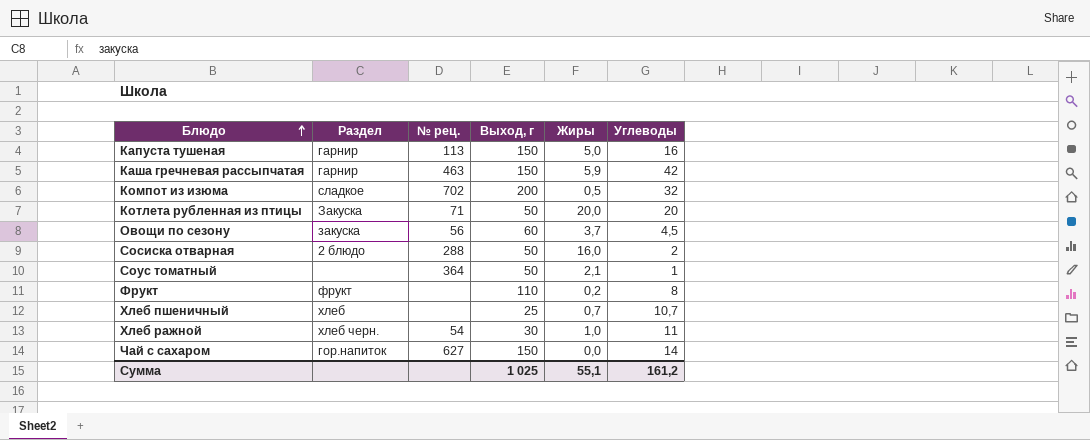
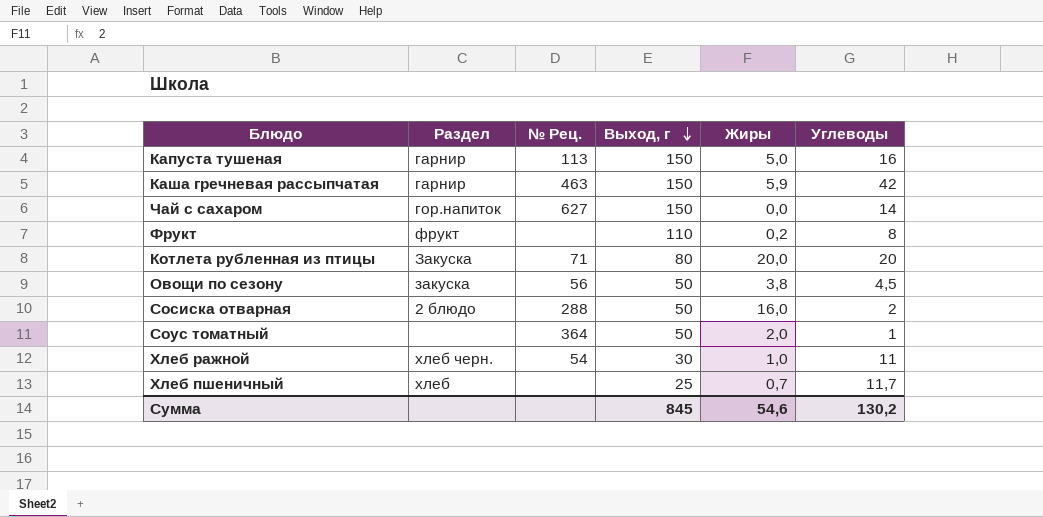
row order: Блюдо ascending -> Выход, г descending
column name: № рец. -> № Рец.
row Компот из изюма: сладкое | 702 | 200 | 0,5 | 32 -> none
Котлета рубленная из птицы | Выход, г: 50 -> 80
Овощи по сезону | Выход, г: 60 -> 50
Овощи по сезону | Жиры: 3,7 -> 3,8
Соус томатный | Жиры: 2,1 -> 2,0
Хлеб пшеничный | Углеводы: 10,7 -> 11,7
Сумма | Выход, г: 1 025 -> 845
Сумма | Жиры: 55,1 -> 54,6
Сумма | Углеводы: 161,2 -> 130,2

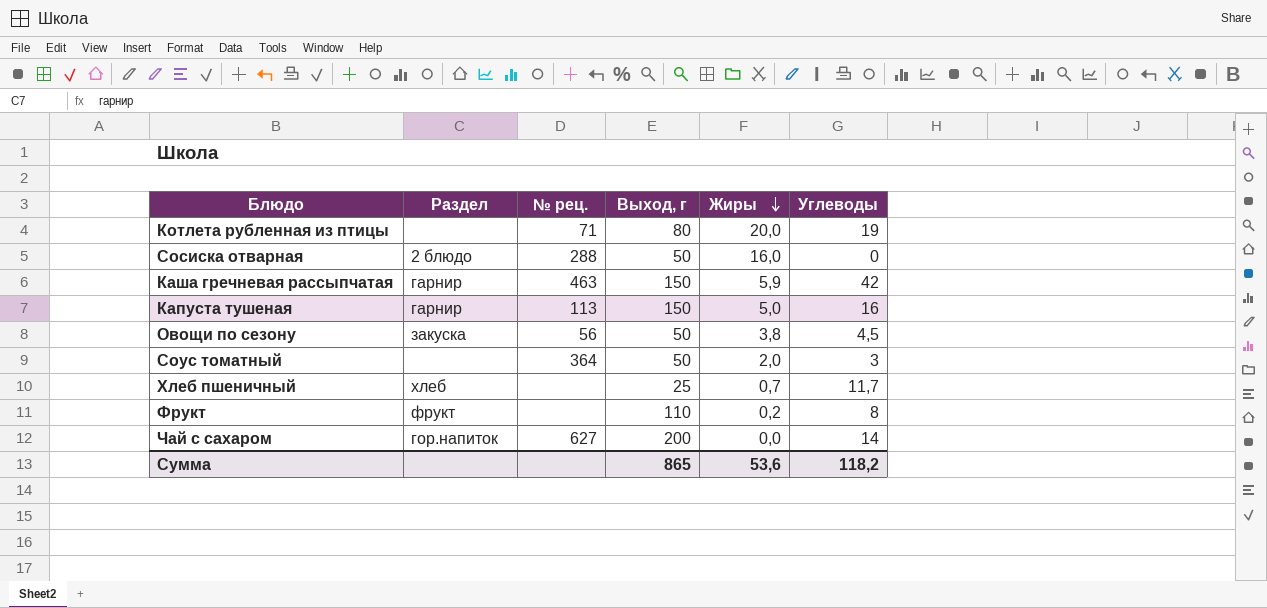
row order: Выход, г descending -> Жиры descending
column name: № Рец. -> № рец.
row Хлеб ражной: хлеб черн. | 54 | 30 | 1,0 | 11 -> none
Котлета рубленная из птицы | Раздел: Закуска -> none
Котлета рубленная из птицы | Углеводы: 20 -> 19
Сосиска отварная | Углеводы: 2 -> 0
Соус томатный | Углеводы: 1 -> 3
Чай с сахаром | Выход, г: 150 -> 200
Сумма | Выход, г: 845 -> 865
Сумма | Жиры: 54,6 -> 53,6
Сумма | Углеводы: 130,2 -> 118,2

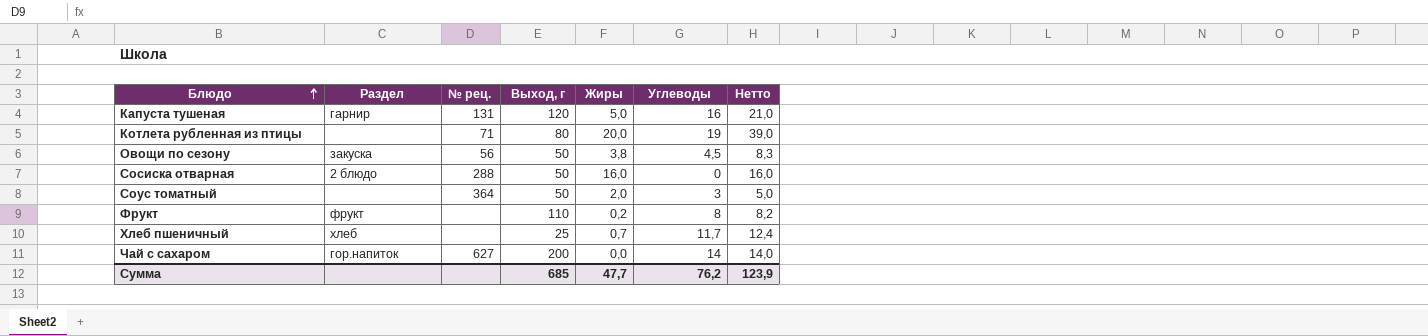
row order: Жиры descending -> Блюдо ascending
column Нетто | formula: none -> [Жиры] + [Углеводы]
row Каша гречневая рассыпчатая: гарнир | 463 | 150 | 5,9 | 42 -> none
Капуста тушеная | № рец.: 113 -> 131
Капуста тушеная | Выход, г: 150 -> 120
Сумма | Выход, г: 865 -> 685
Сумма | Жиры: 53,6 -> 47,7
Сумма | Углеводы: 118,2 -> 76,2

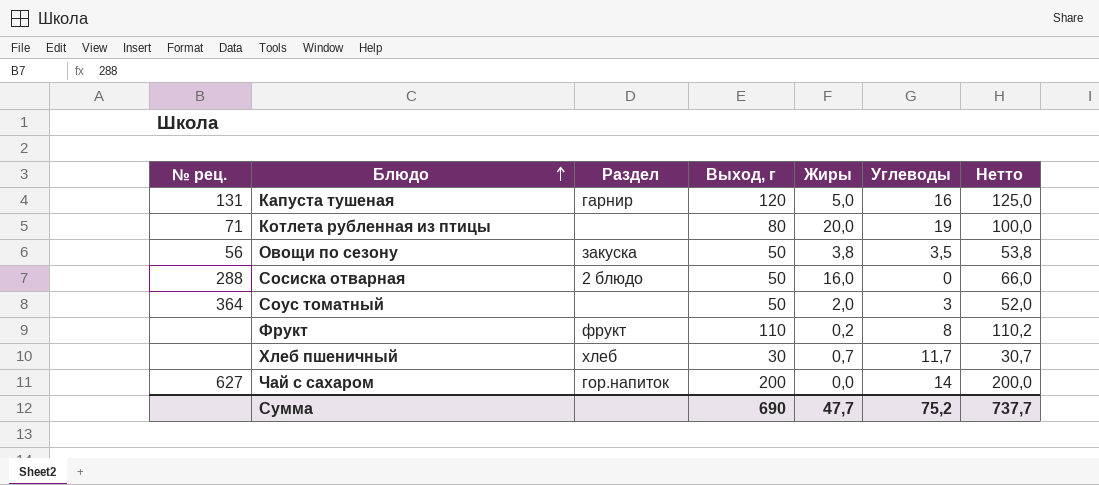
column № рец. | position: 3 -> 1
column Нетто | formula: [Жиры] + [Углеводы] -> [Выход, г] + [Жиры]
Овощи по сезону | Углеводы: 4,5 -> 3,5
Хлеб пшеничный | Выход, г: 25 -> 30
Сумма | Выход, г: 685 -> 690
Сумма | Углеводы: 76,2 -> 75,2
Сумма | Нетто: 123,9 -> 737,7

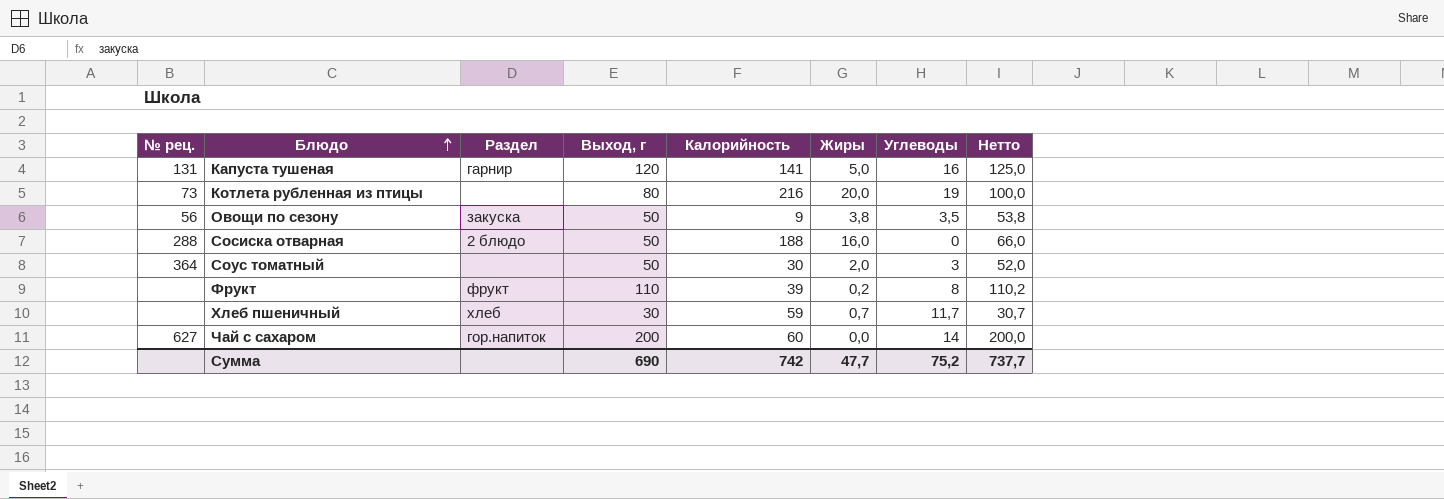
column Калорийность | position: none -> 5
Котлета рубленная из птицы | № рец.: 71 -> 73

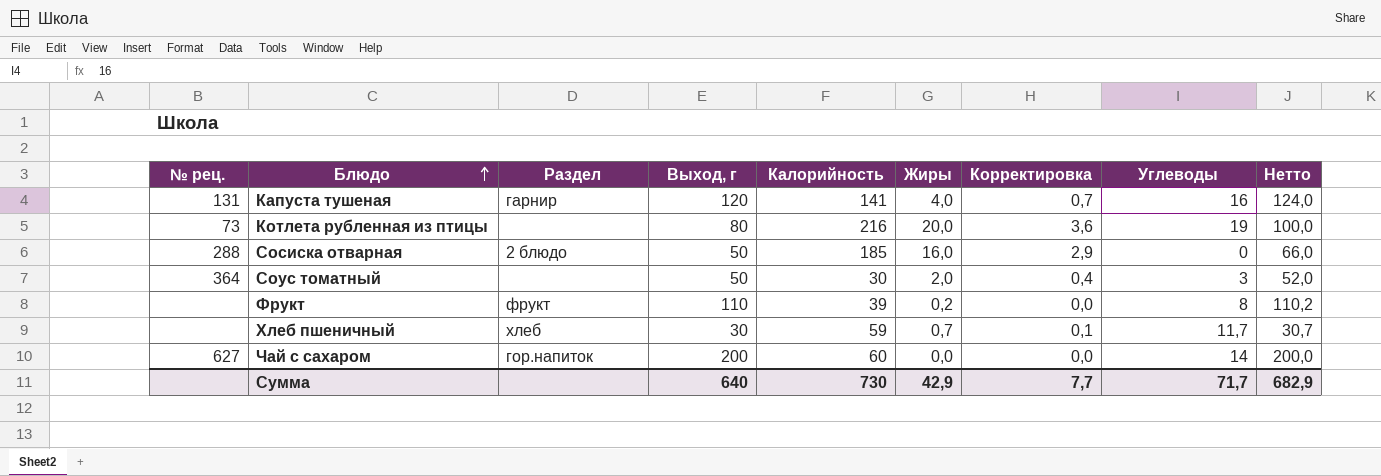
column Корректировка | formula: none -> [Жиры] * 0,18
row Овощи по сезону: 56 | закуска | 50 | 9 | 3,8 | 3,5 | 53,8 -> none
Капуста тушеная | Жиры: 5,0 -> 4,0
Капуста тушеная | Нетто: 125,0 -> 124,0
Сосиска отварная | Калорийность: 188 -> 185
Сумма | Выход, г: 690 -> 640
Сумма | Калорийность: 742 -> 730
Сумма | Жиры: 47,7 -> 42,9
Сумма | Углеводы: 75,2 -> 71,7
Сумма | Нетто: 737,7 -> 682,9

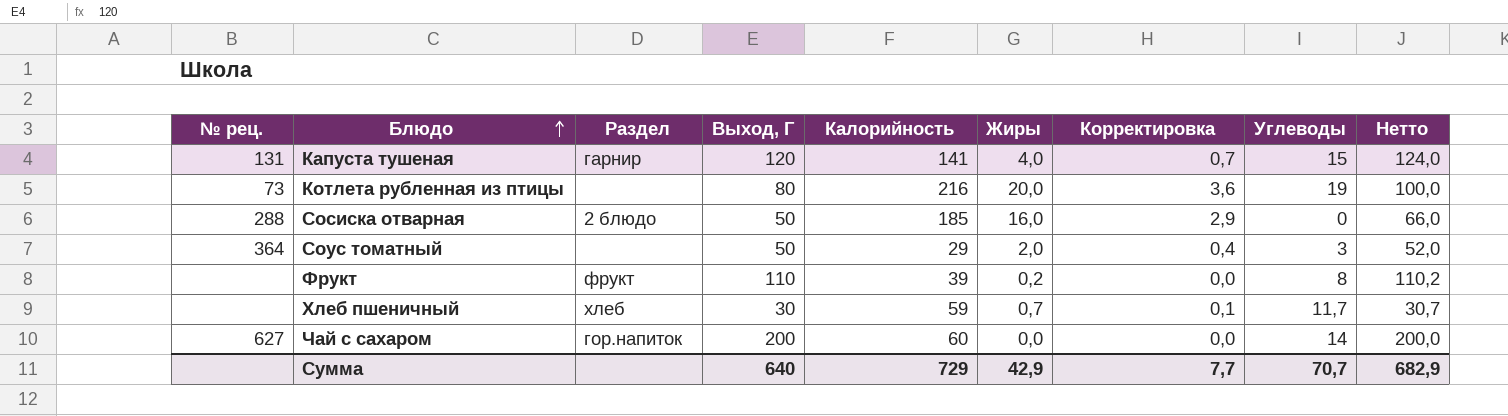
column name: Выход, г -> Выход, Г
Капуста тушеная | Углеводы: 16 -> 15
Соус томатный | Калорийность: 30 -> 29
Сумма | Калорийность: 730 -> 729
Сумма | Углеводы: 71,7 -> 70,7

